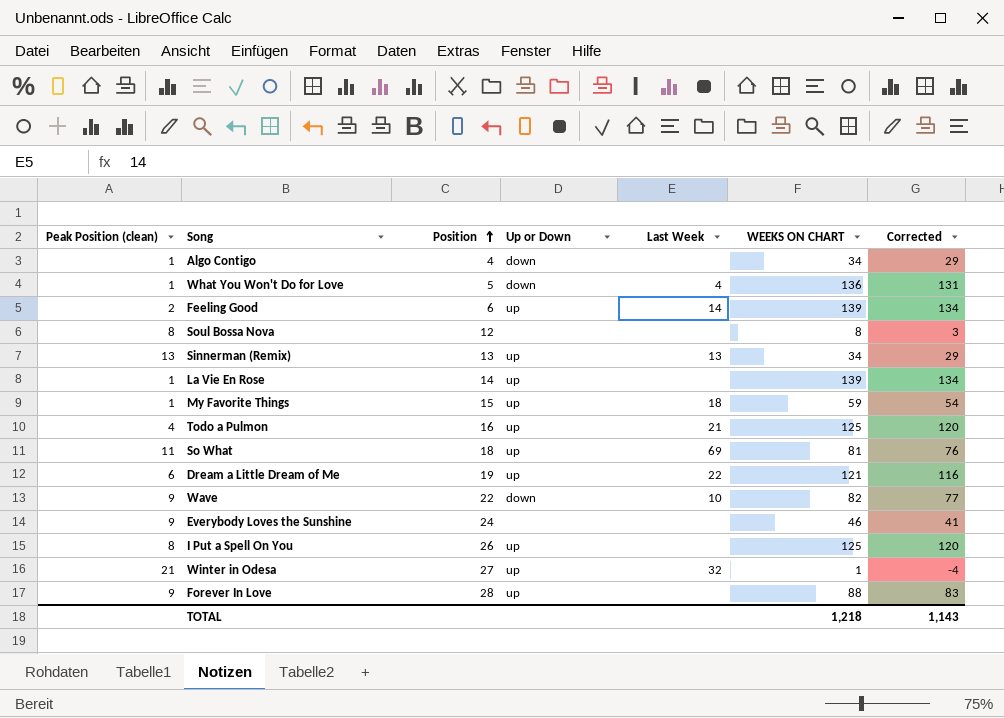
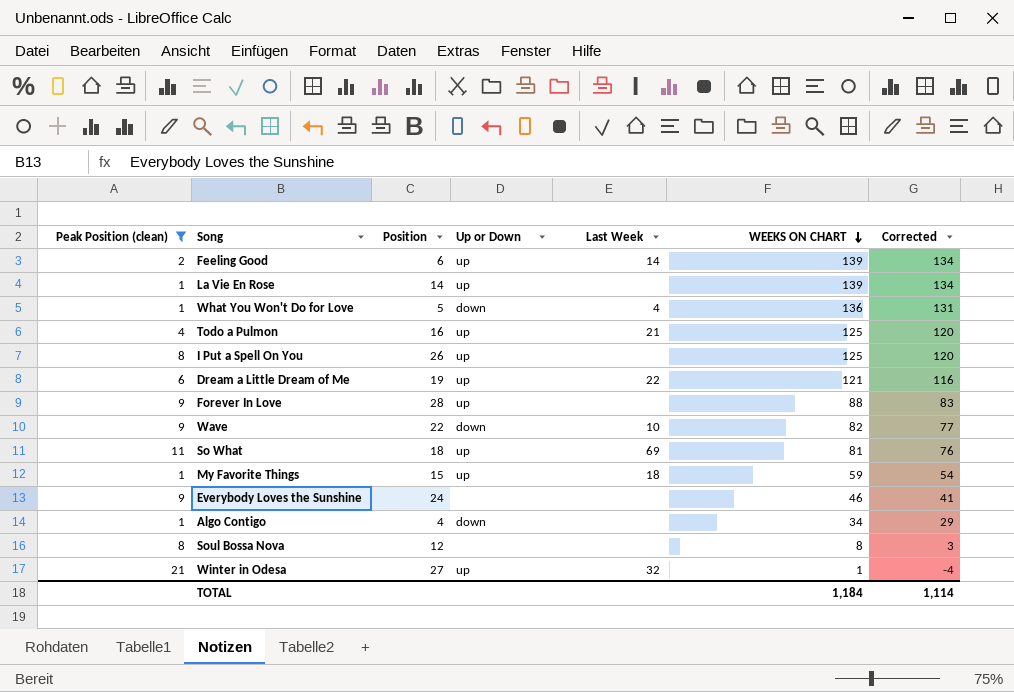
filter: none -> Peak Position (clean) != 13
row order: Position ascending -> WEEKS ON CHART descending
TOTAL | WEEKS ON CHART: 1,218 -> 1,184
TOTAL | Corrected: 1,143 -> 1,114

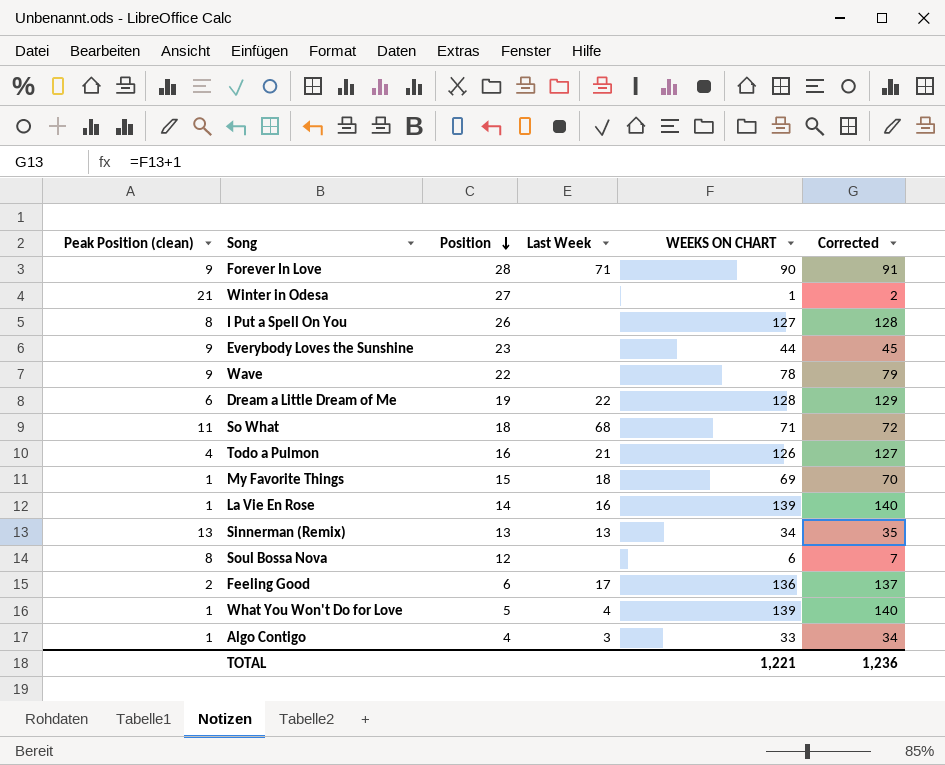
filter: Peak Position (clean) != 13 -> none
row order: WEEKS ON CHART descending -> Position descending
column Up or Down | position: 4 -> none
column Corrected | formula: [WEEKS ON CHART] - 5 -> [WEEKS ON CHART] + 1
Forever In Love | Last Week: none -> 71
Forever In Love | WEEKS ON CHART: 88 -> 90
Winter in Odesa | Last Week: 32 -> none
I Put a Spell On You | WEEKS ON CHART: 125 -> 127
Everybody Loves the Sunshine | Position: 24 -> 23
Everybody Loves the Sunshine | WEEKS ON CHART: 46 -> 44
Wave | Last Week: 10 -> none
Wave | WEEKS ON CHART: 82 -> 78
Dream a Little Dream of Me | WEEKS ON CHART: 121 -> 128
So What | Last Week: 69 -> 68
So What | WEEKS ON CHART: 81 -> 71
Todo a Pulmon | WEEKS ON CHART: 125 -> 126
My Favorite Things | WEEKS ON CHART: 59 -> 69
La Vie En Rose | Last Week: none -> 16
Soul Bossa Nova | WEEKS ON CHART: 8 -> 6
Feeling Good | Last Week: 14 -> 17
Feeling Good | WEEKS ON CHART: 139 -> 136
What You Won't Do for Love | WEEKS ON CHART: 136 -> 139
Algo Contigo | Last Week: none -> 3
Algo Contigo | WEEKS ON CHART: 34 -> 33
TOTAL | WEEKS ON CHART: 1,184 -> 1,221
TOTAL | Corrected: 1,114 -> 1,236

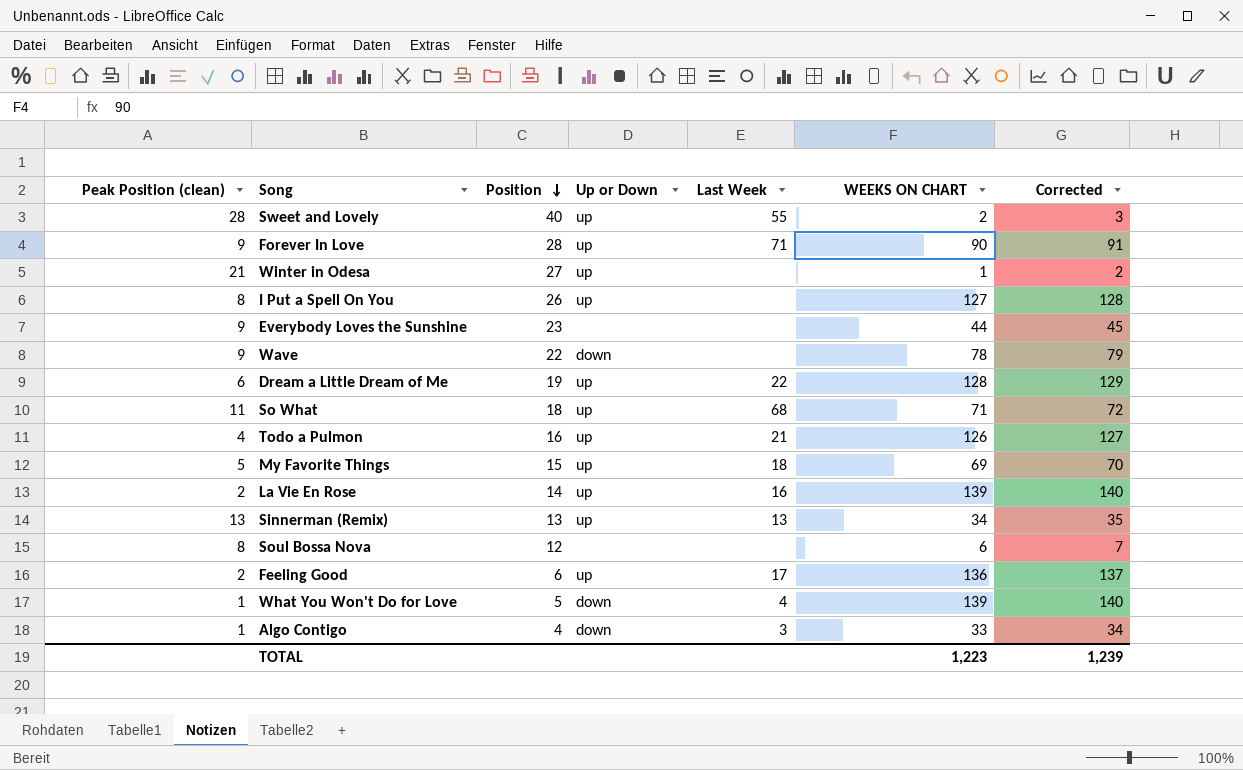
column Up or Down | position: none -> 4
row Sweet and Lovely: none -> 28 | 40 | up | 55 | 2 | 3
My Favorite Things | Peak Position (clean): 1 -> 5
La Vie En Rose | Peak Position (clean): 1 -> 2
TOTAL | WEEKS ON CHART: 1,221 -> 1,223
TOTAL | Corrected: 1,236 -> 1,239

